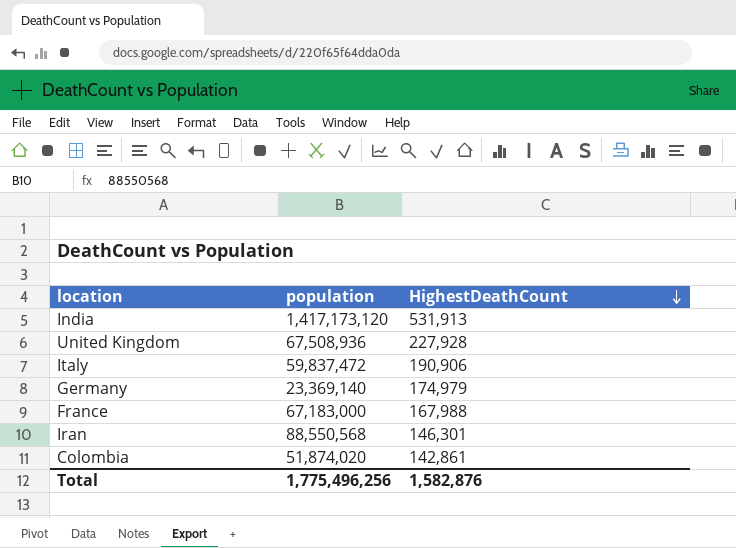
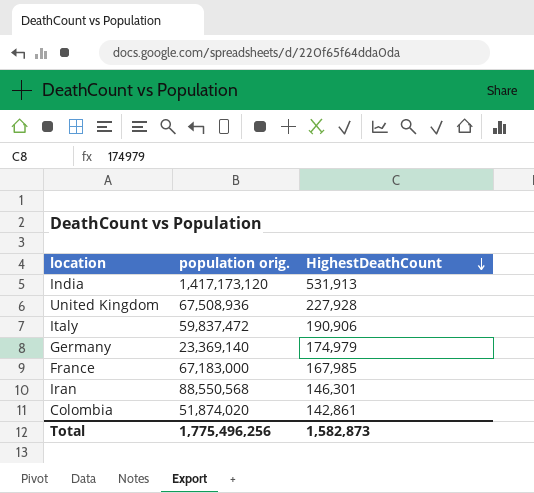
column name: population -> population orig.
France | HighestDeathCount: 167,988 -> 167,985
Total | HighestDeathCount: 1,582,876 -> 1,582,873

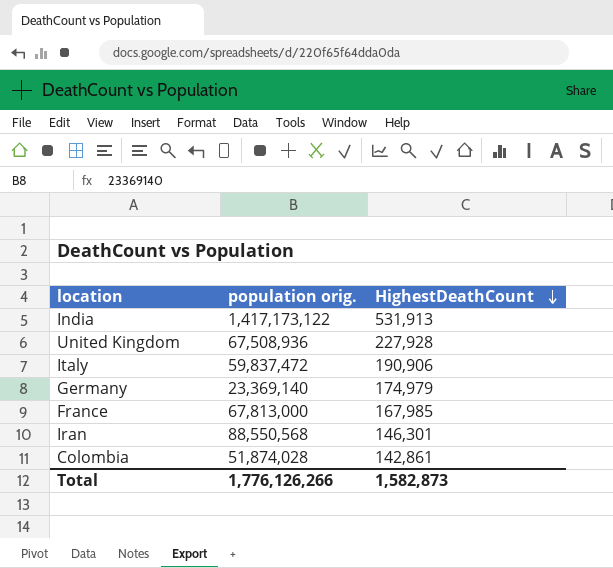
India | population orig.: 1,417,173,120 -> 1,417,173,122
France | population orig.: 67,183,000 -> 67,813,000
Colombia | population orig.: 51,874,020 -> 51,874,028
Total | population orig.: 1,775,496,256 -> 1,776,126,266

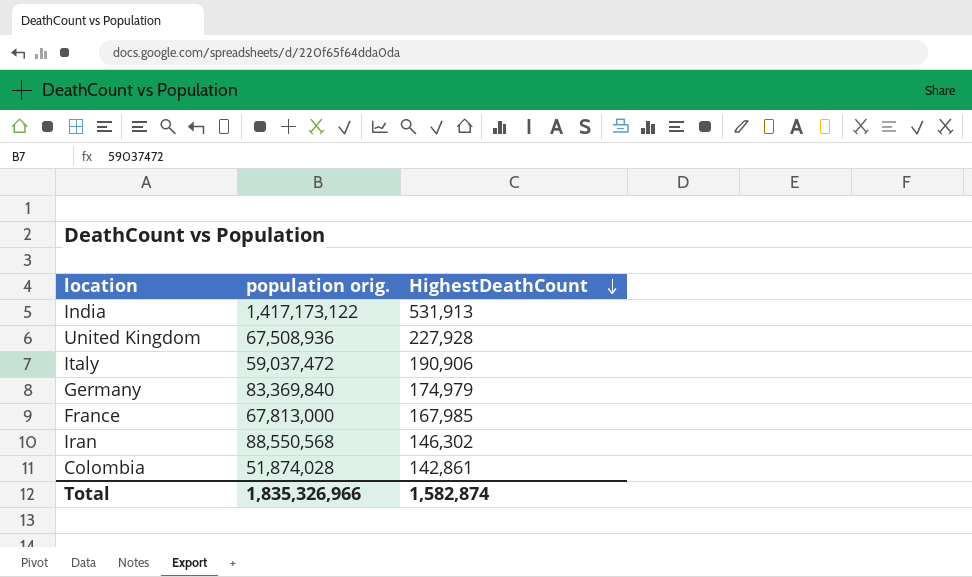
Italy | population orig.: 59,837,472 -> 59,037,472
Germany | population orig.: 23,369,140 -> 83,369,840
Iran | HighestDeathCount: 146,301 -> 146,302
Total | population orig.: 1,776,126,266 -> 1,835,326,966
Total | HighestDeathCount: 1,582,873 -> 1,582,874

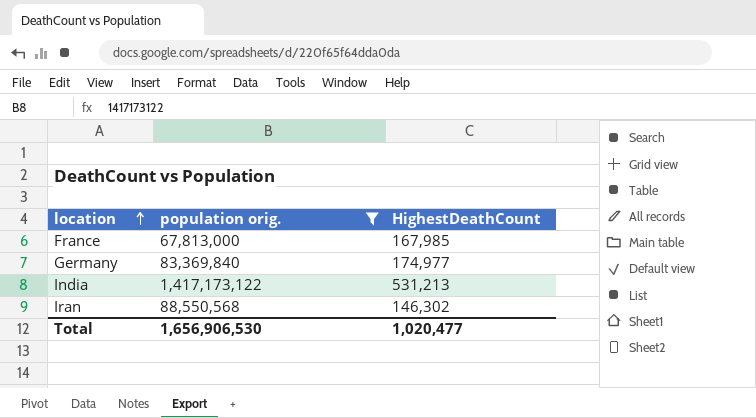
filter: none -> population orig. >= 67,813,000
row order: HighestDeathCount descending -> location ascending
Germany | HighestDeathCount: 174,979 -> 174,977
India | HighestDeathCount: 531,913 -> 531,213
Total | population orig.: 1,835,326,966 -> 1,656,906,530
Total | HighestDeathCount: 1,582,874 -> 1,020,477

